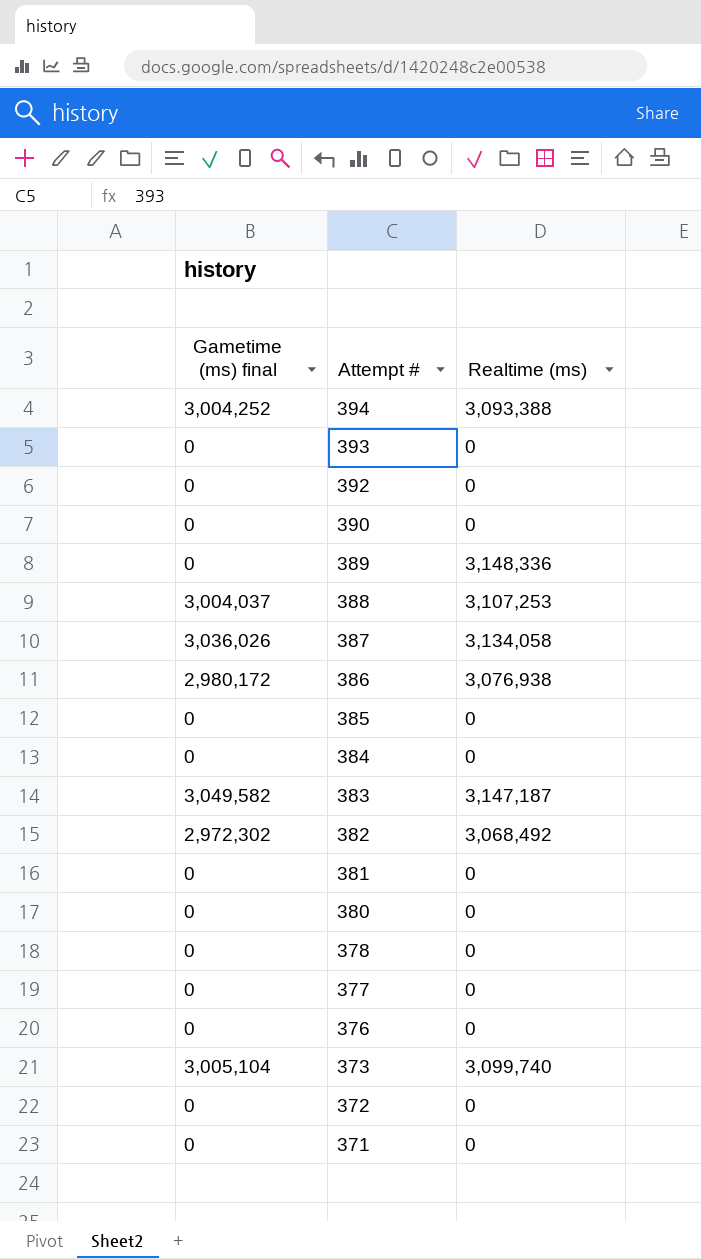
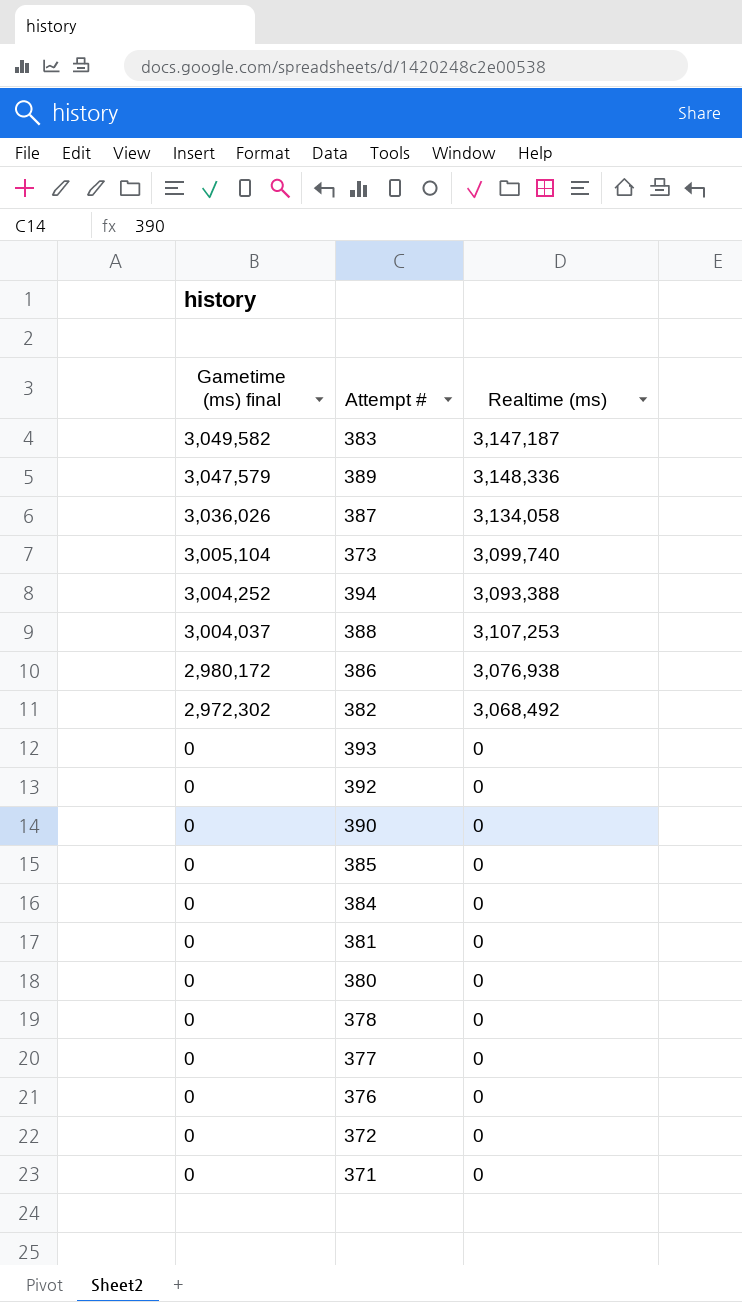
row order: Attempt # descending -> Gametime (ms) final descending
389 | Gametime (ms) final: 0 -> 3,047,579

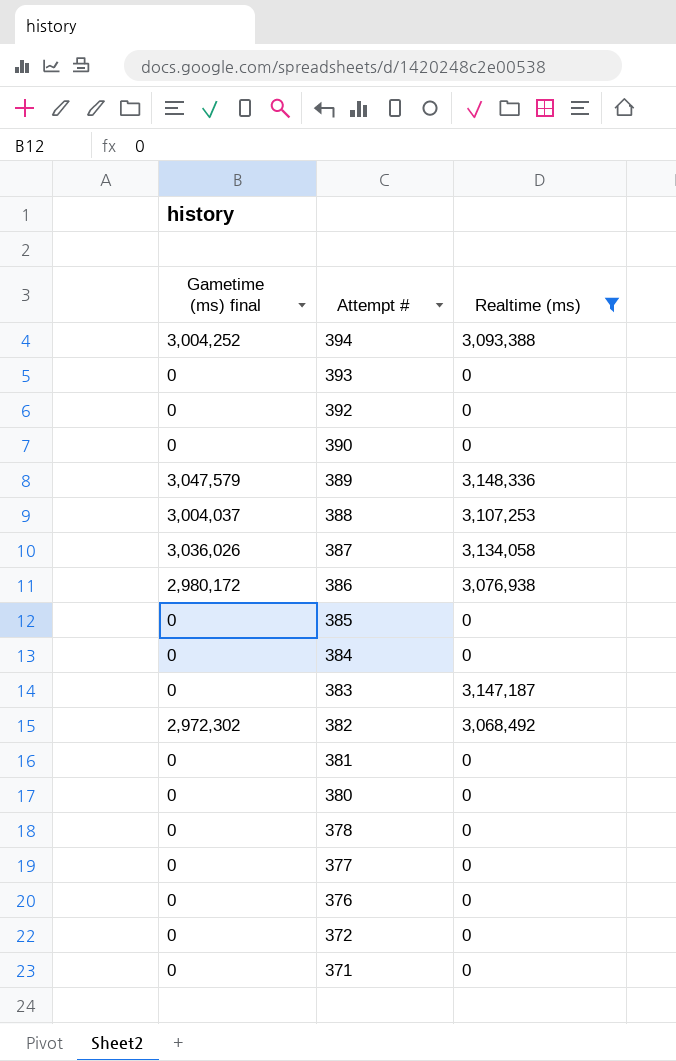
filter: none -> Realtime (ms) != 3,099,740
row order: Gametime (ms) final descending -> Attempt # descending
383 | Gametime (ms) final: 3,049,582 -> 0

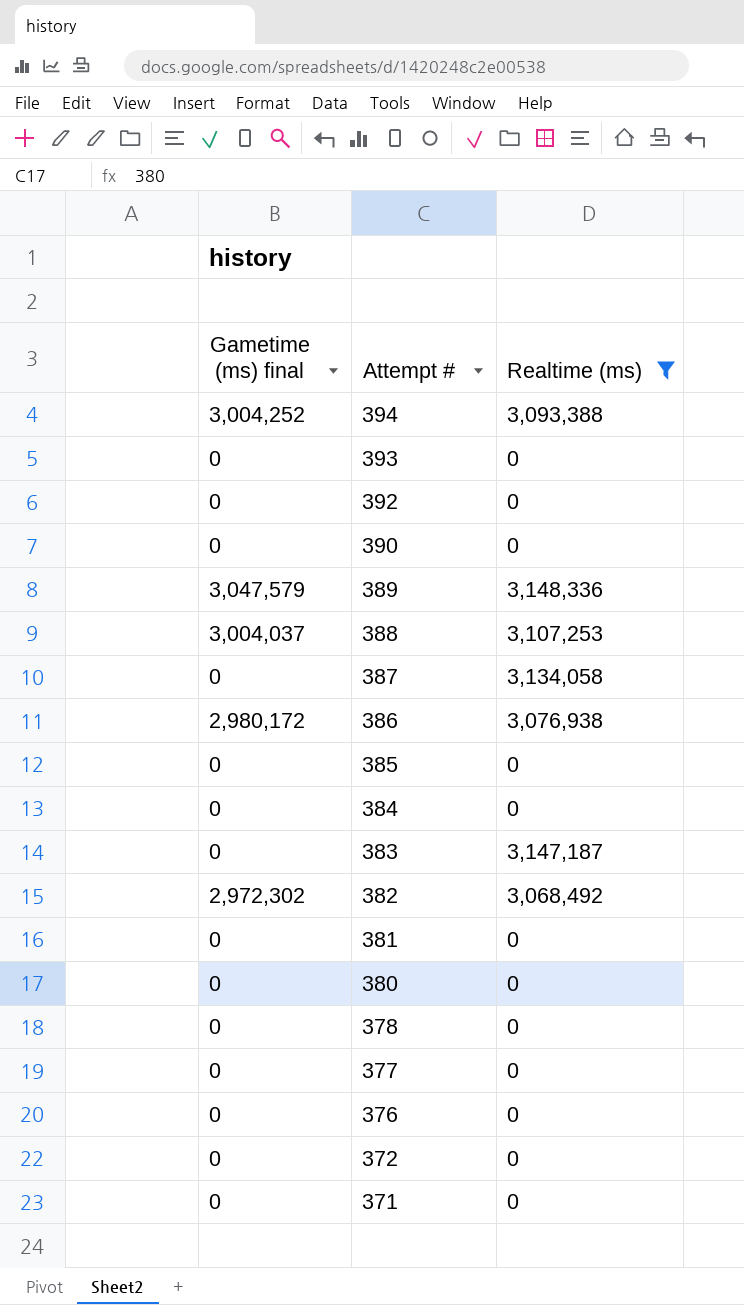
387 | Gametime (ms) final: 3,036,026 -> 0

